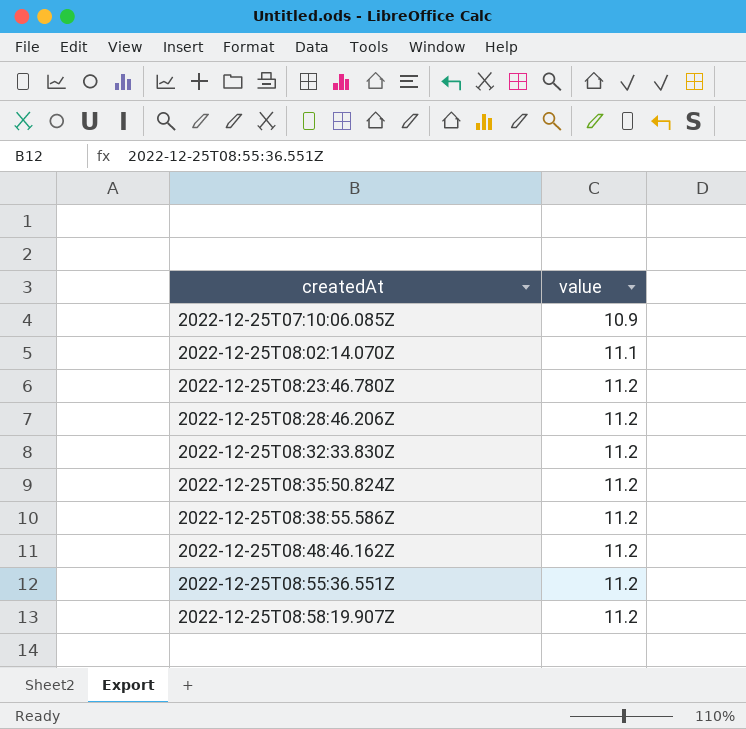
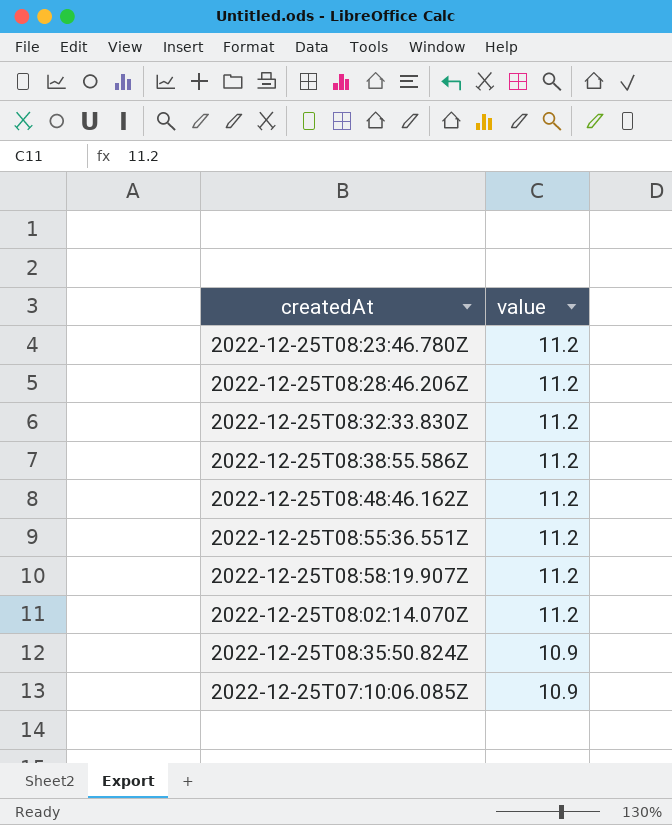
row order: createdAt ascending -> value descending
2022-12-25T08:02:14.070Z | value: 11.1 -> 11.2
2022-12-25T08:35:50.824Z | value: 11.2 -> 10.9

